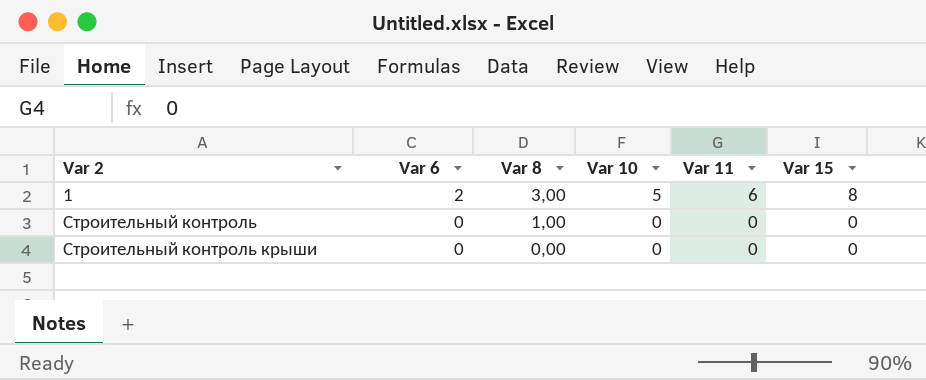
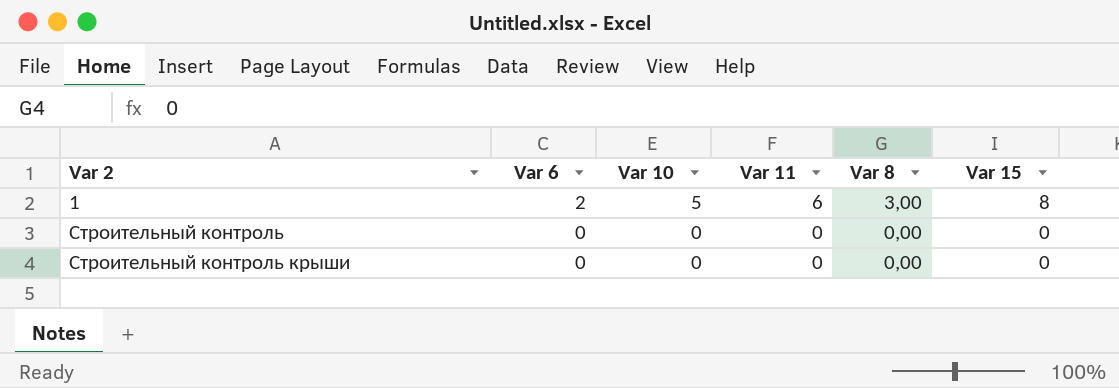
column Var 8 | position: 3 -> 5
Строительный контроль | Var 8: 1,00 -> 0,00

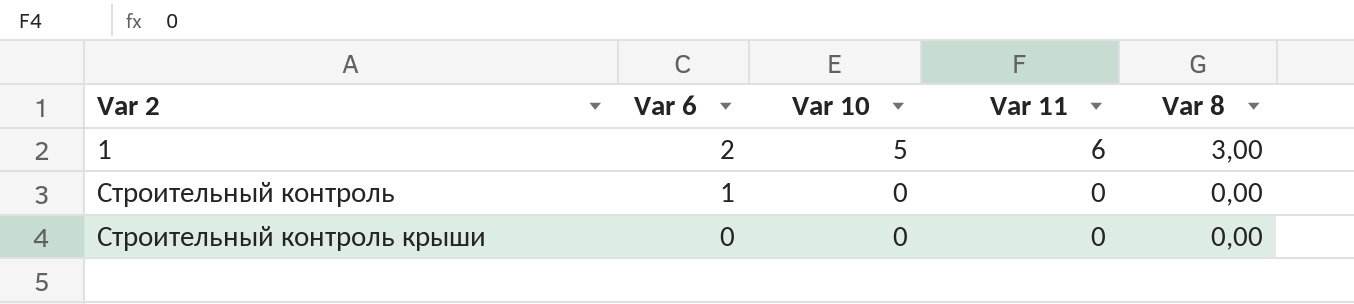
column Var 15 | position: 6 -> none
Строительный контроль | Var 6: 0 -> 1

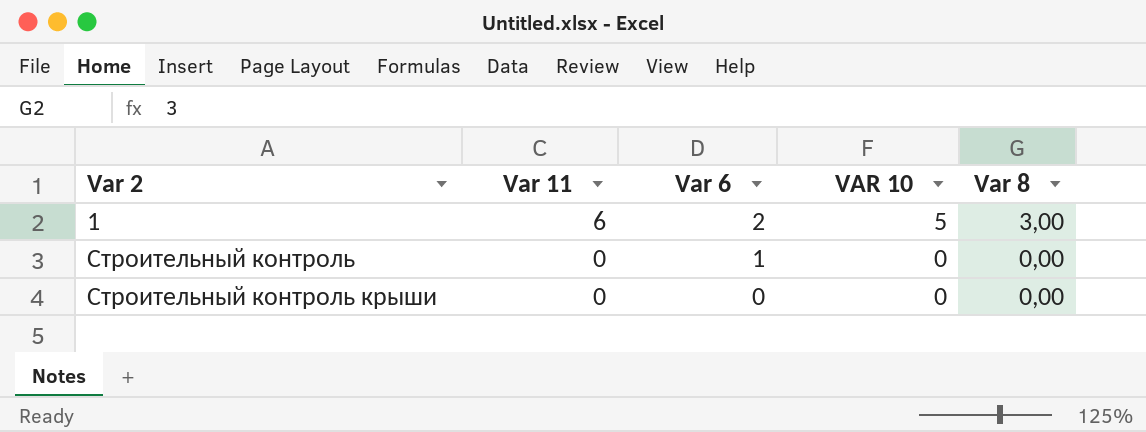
column Var 11 | position: 4 -> 2
column name: Var 10 -> VAR 10

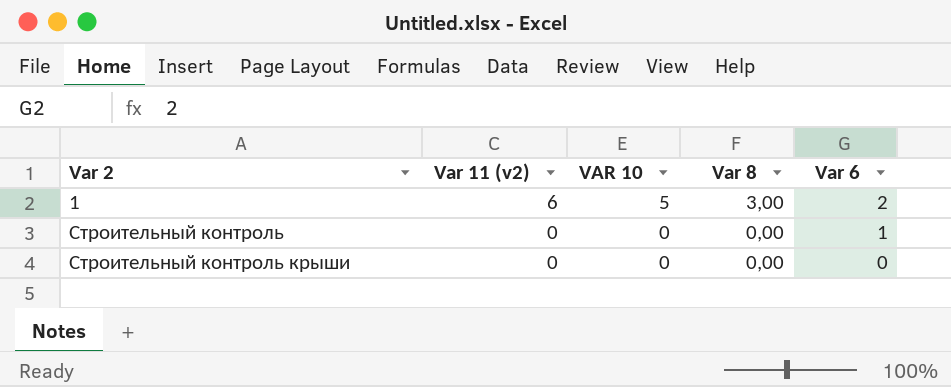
column name: Var 11 -> Var 11 (v2)
column Var 6 | position: 3 -> 5

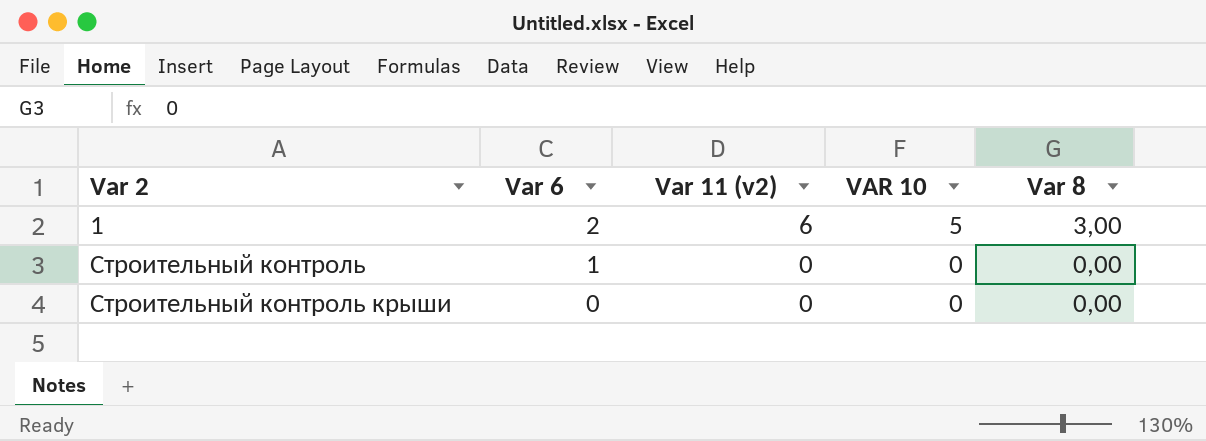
column Var 6 | position: 5 -> 2

